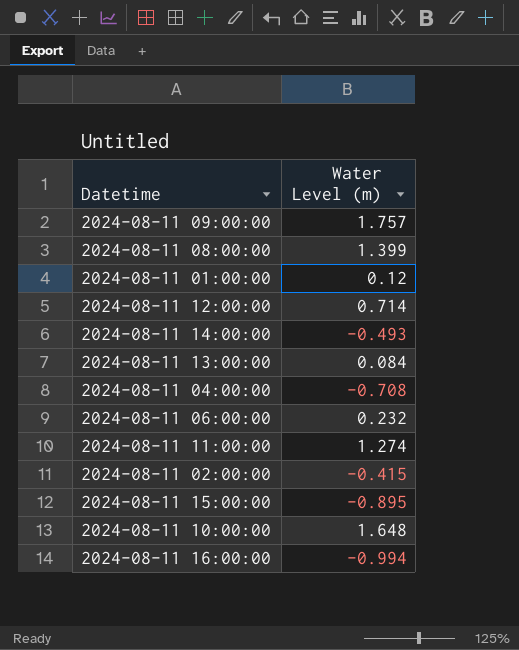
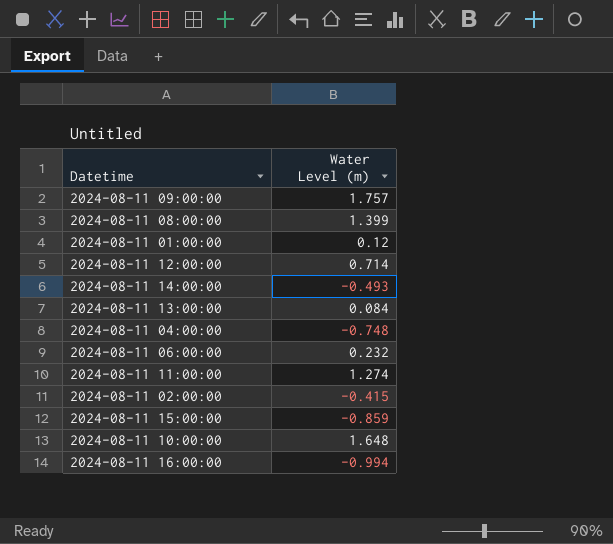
2024-08-11 04:00:00 | Water Level (m): -0.708 -> -0.748
2024-08-11 15:00:00 | Water Level (m): -0.895 -> -0.859

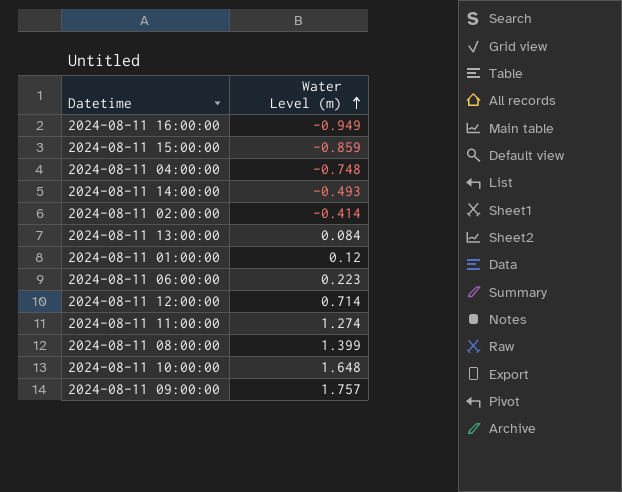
row order: none -> Water Level (m) ascending
2024-08-11 16:00:00 | Water Level (m): -0.994 -> -0.949
2024-08-11 02:00:00 | Water Level (m): -0.415 -> -0.414
2024-08-11 06:00:00 | Water Level (m): 0.232 -> 0.223

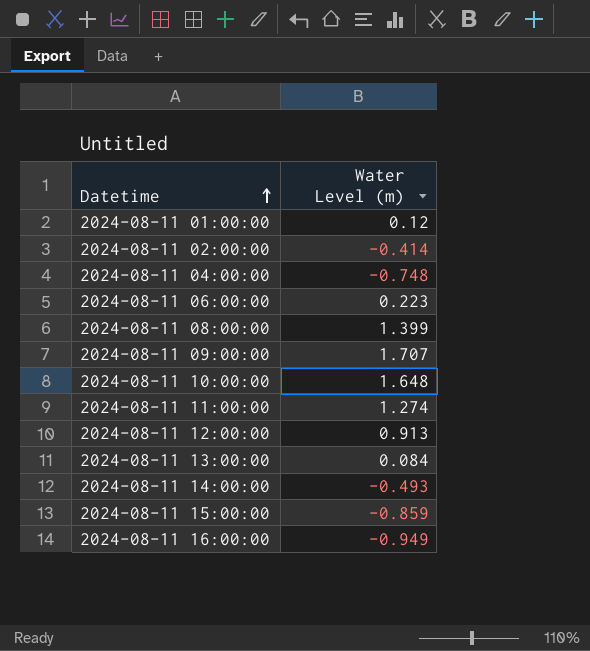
row order: Water Level (m) ascending -> Datetime ascending
2024-08-11 09:00:00 | Water Level (m): 1.757 -> 1.707
2024-08-11 12:00:00 | Water Level (m): 0.714 -> 0.913

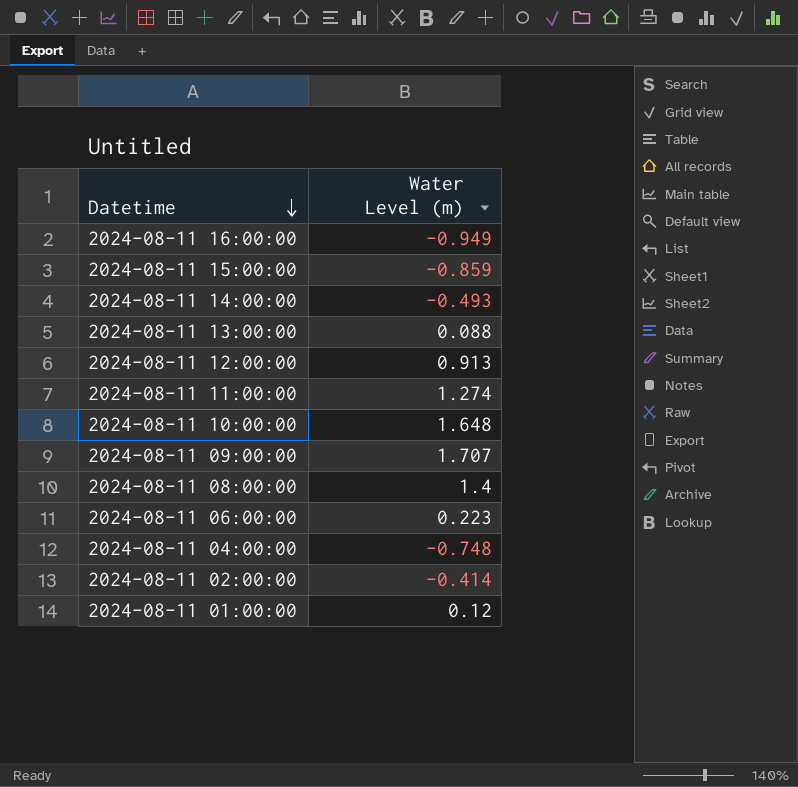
row order: Datetime ascending -> Datetime descending
2024-08-11 13:00:00 | Water Level (m): 0.084 -> 0.088
2024-08-11 08:00:00 | Water Level (m): 1.399 -> 1.4

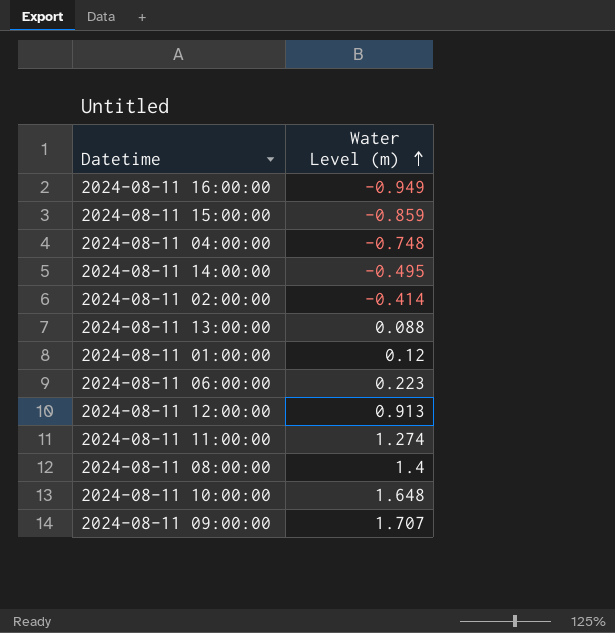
row order: Datetime descending -> Water Level (m) ascending
2024-08-11 14:00:00 | Water Level (m): -0.493 -> -0.495

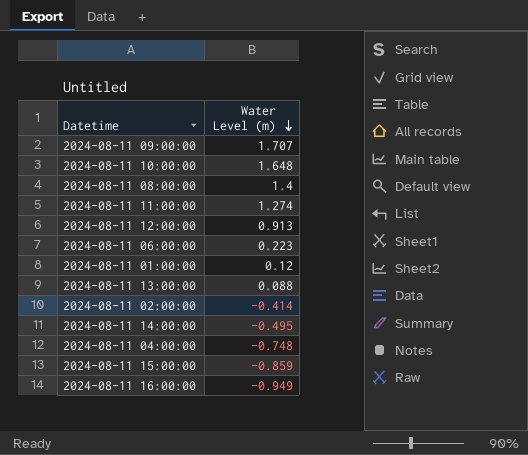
row order: Water Level (m) ascending -> Water Level (m) descending

